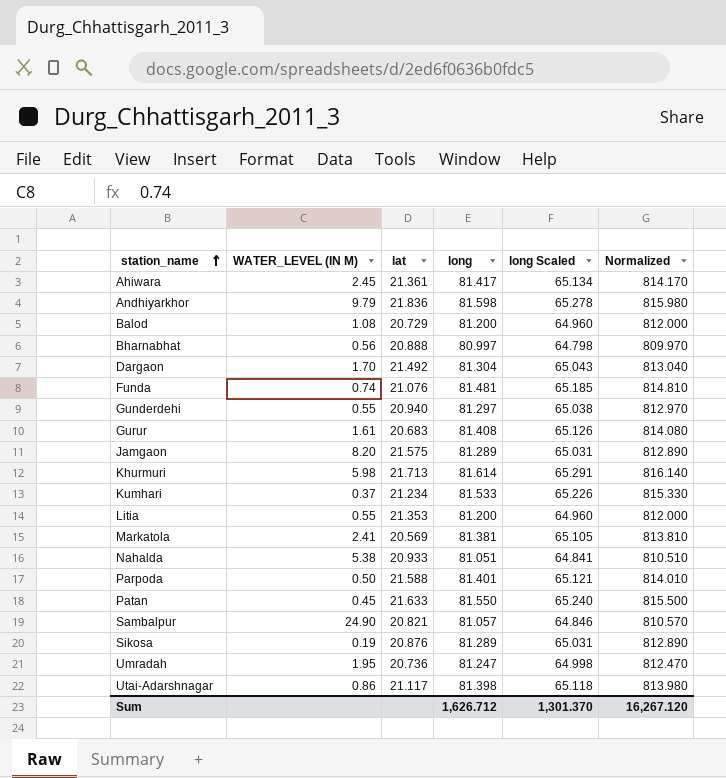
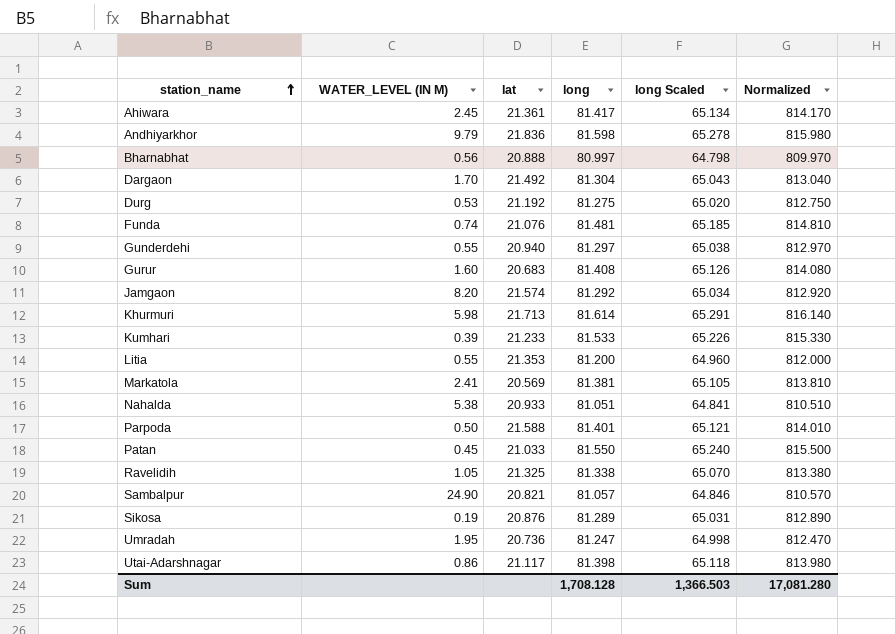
row Balod: 1.08 | 20.729 | 81.200 | 64.960 | 812.000 -> none
row Durg: none -> 0.53 | 21.192 | 81.275 | 65.020 | 812.750
Gurur | WATER_LEVEL (IN M): 1.61 -> 1.60
Jamgaon | lat: 21.575 -> 21.574
Jamgaon | long: 81.289 -> 81.292
Jamgaon | long Scaled: 65.031 -> 65.034
Jamgaon | Normalized: 812.890 -> 812.920
Kumhari | WATER_LEVEL (IN M): 0.37 -> 0.39
Kumhari | lat: 21.234 -> 21.233
Patan | lat: 21.633 -> 21.033
row Ravelidih: none -> 1.05 | 21.325 | 81.338 | 65.070 | 813.380
Sum | long: 1,626.712 -> 1,708.128
Sum | long Scaled: 1,301.370 -> 1,366.503
Sum | Normalized: 16,267.120 -> 17,081.280

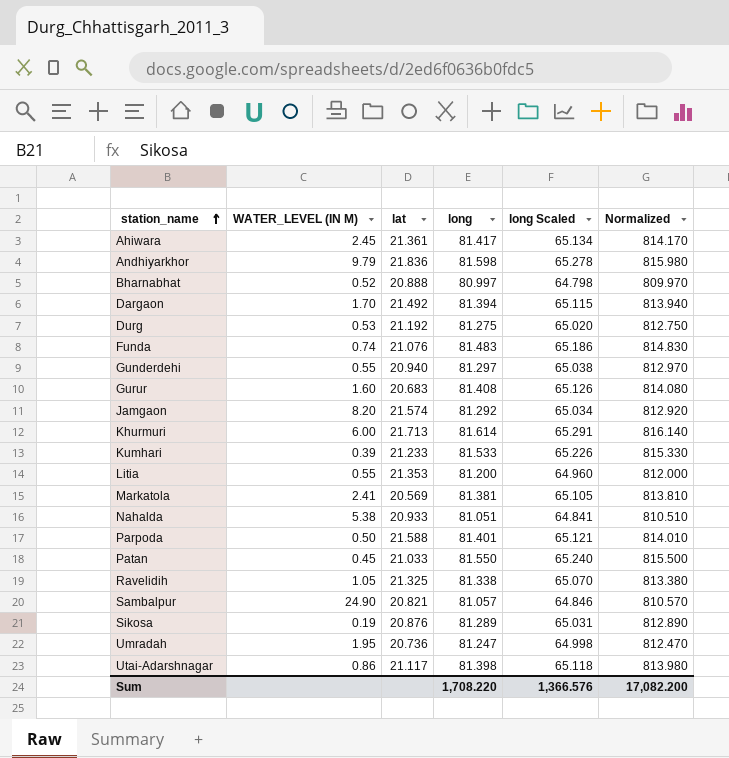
Bharnabhat | WATER_LEVEL (IN M): 0.56 -> 0.52
Dargaon | long: 81.304 -> 81.394
Dargaon | long Scaled: 65.043 -> 65.115
Dargaon | Normalized: 813.040 -> 813.940
Funda | long: 81.481 -> 81.483
Funda | long Scaled: 65.185 -> 65.186
Funda | Normalized: 814.810 -> 814.830
Khurmuri | WATER_LEVEL (IN M): 5.98 -> 6.00
Sum | long: 1,708.128 -> 1,708.220
Sum | long Scaled: 1,366.503 -> 1,366.576
Sum | Normalized: 17,081.280 -> 17,082.200

